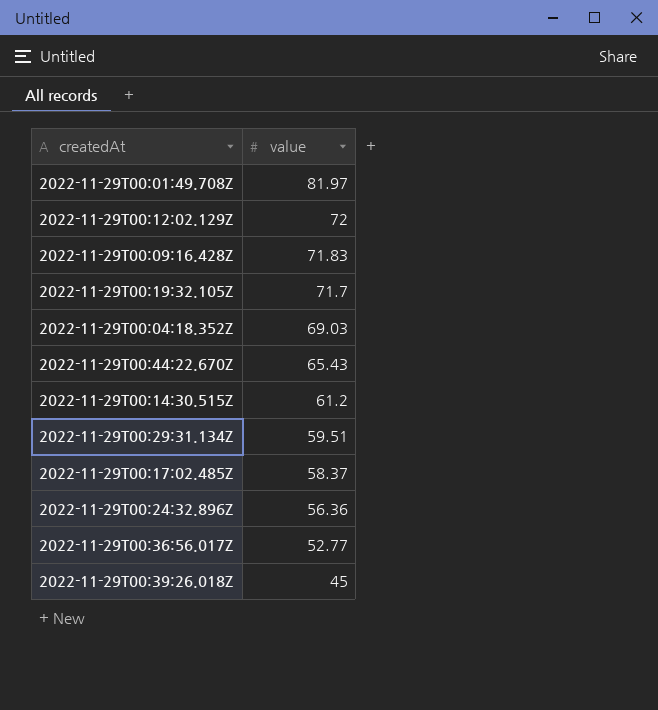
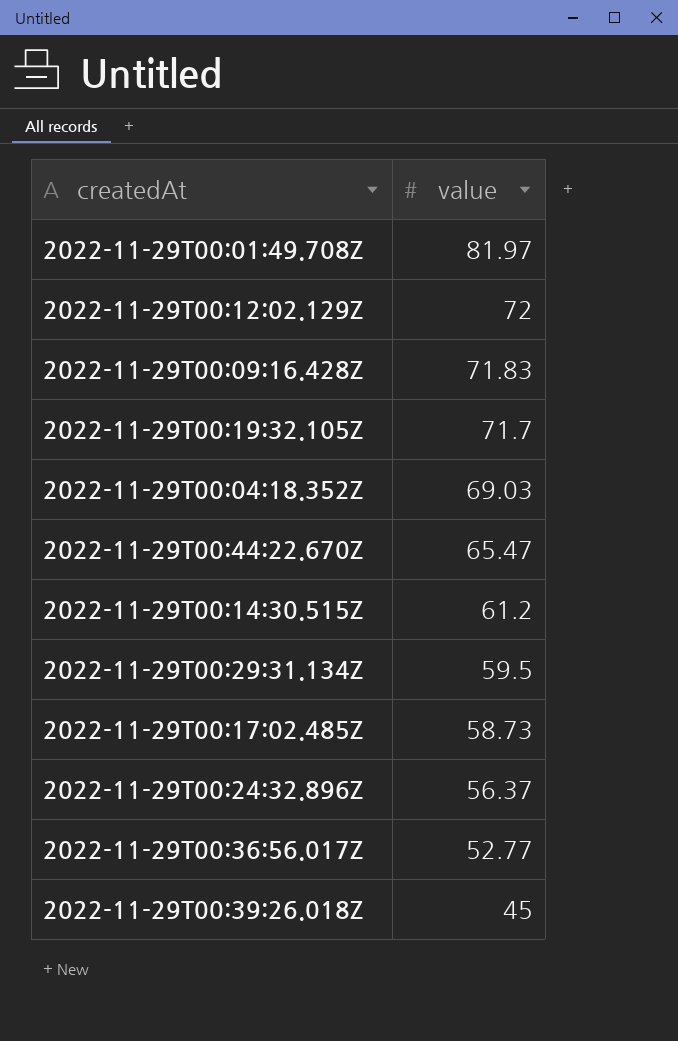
2022-11-29T00:44:22.670Z | value: 65.43 -> 65.47
2022-11-29T00:29:31.134Z | value: 59.51 -> 59.5
2022-11-29T00:17:02.485Z | value: 58.37 -> 58.73
2022-11-29T00:24:32.896Z | value: 56.36 -> 56.37

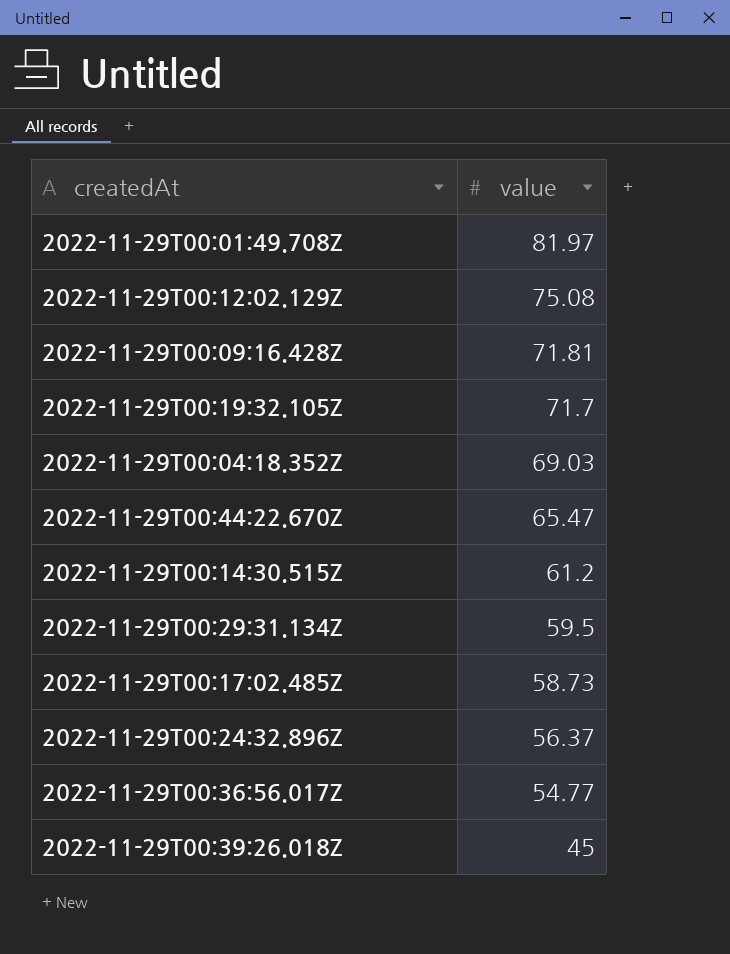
2022-11-29T00:12:02.129Z | value: 72 -> 75.08
2022-11-29T00:09:16.428Z | value: 71.83 -> 71.81
2022-11-29T00:36:56.017Z | value: 52.77 -> 54.77

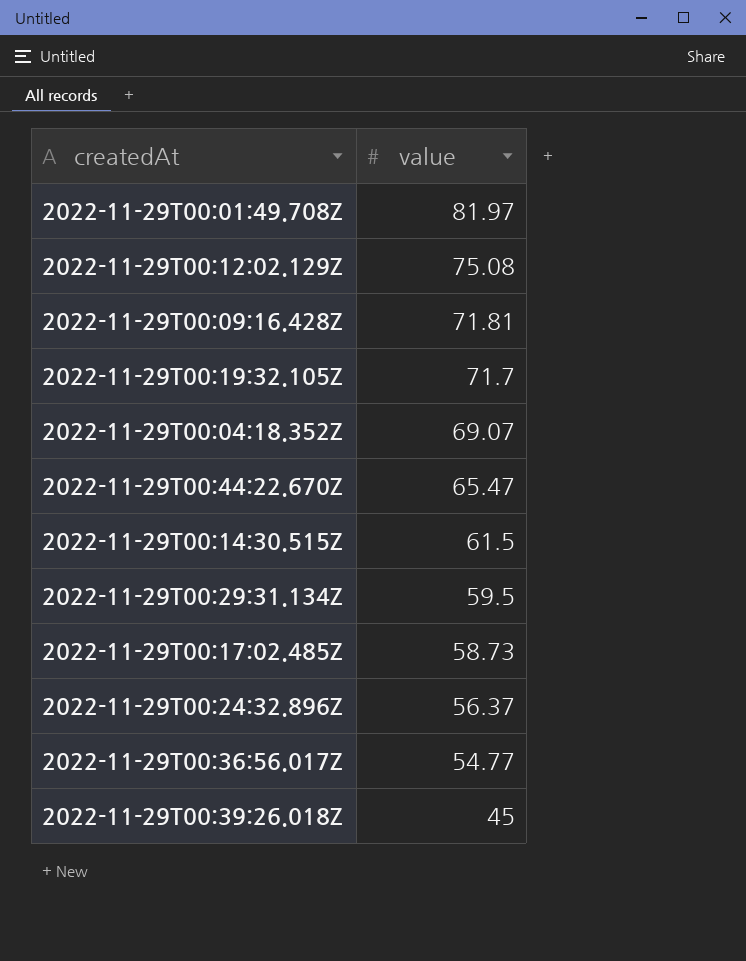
2022-11-29T00:04:18.352Z | value: 69.03 -> 69.07
2022-11-29T00:14:30.515Z | value: 61.2 -> 61.5

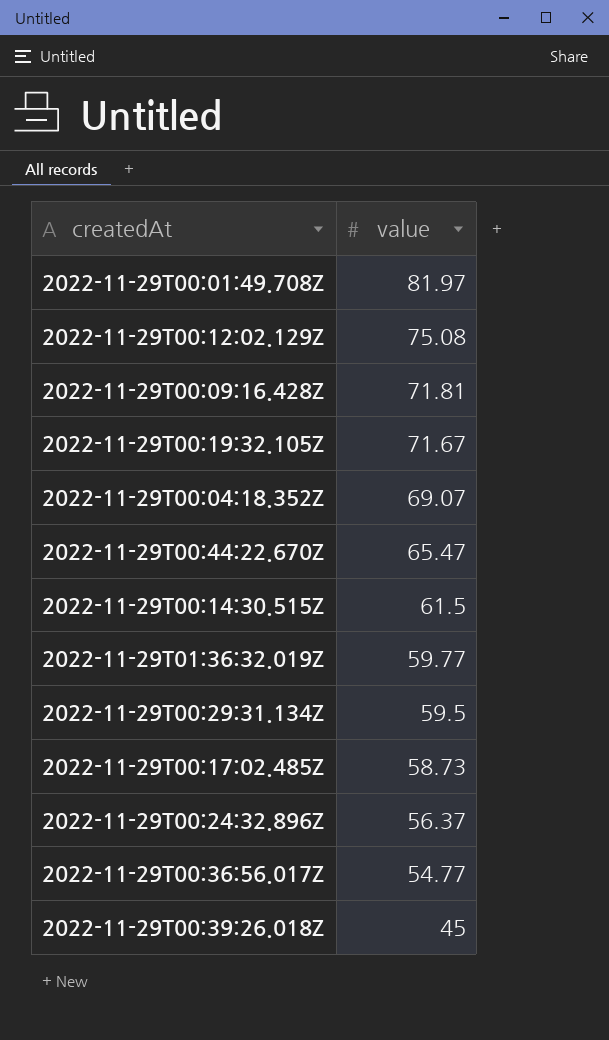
2022-11-29T00:19:32.105Z | value: 71.7 -> 71.67
row 2022-11-29T01:36:32.019Z: none -> 59.77

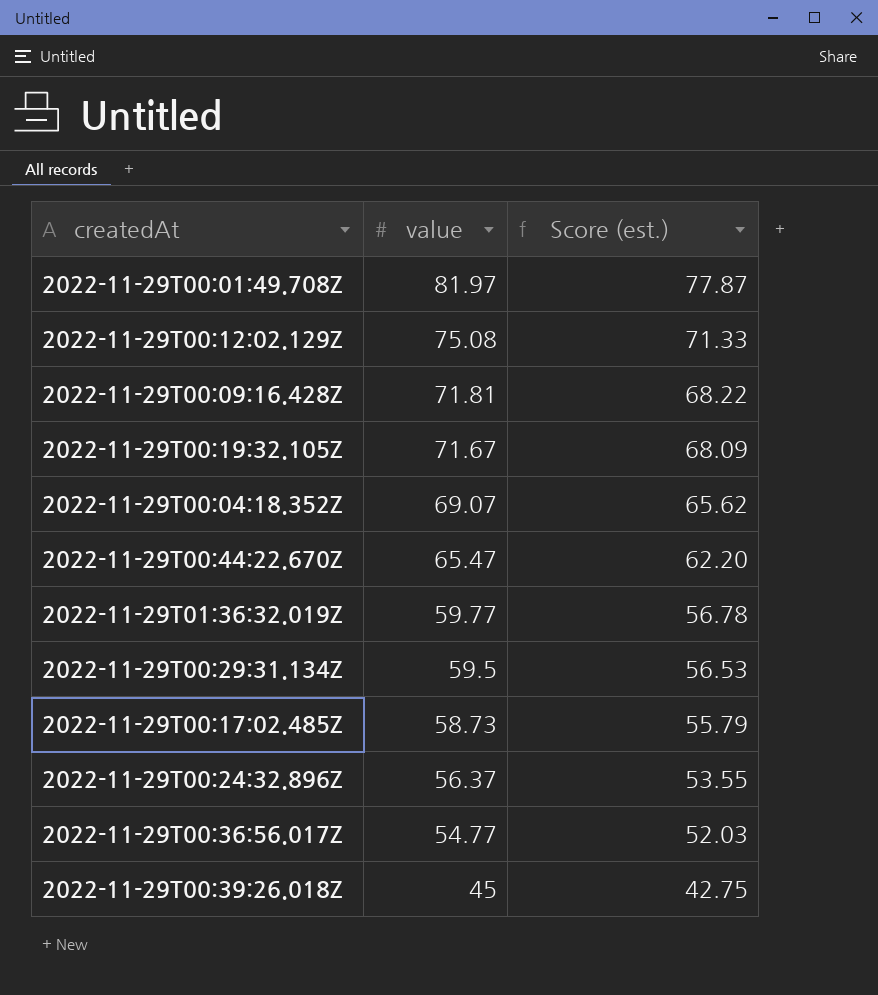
column Score (est.) | formula: none -> [value] * 0.95
row 2022-11-29T00:14:30.515Z: 61.5 -> none

